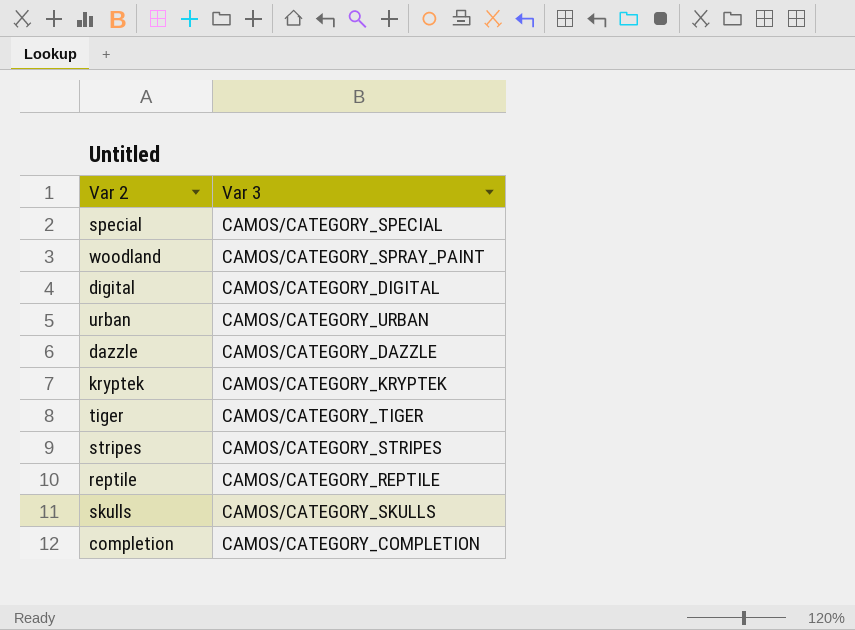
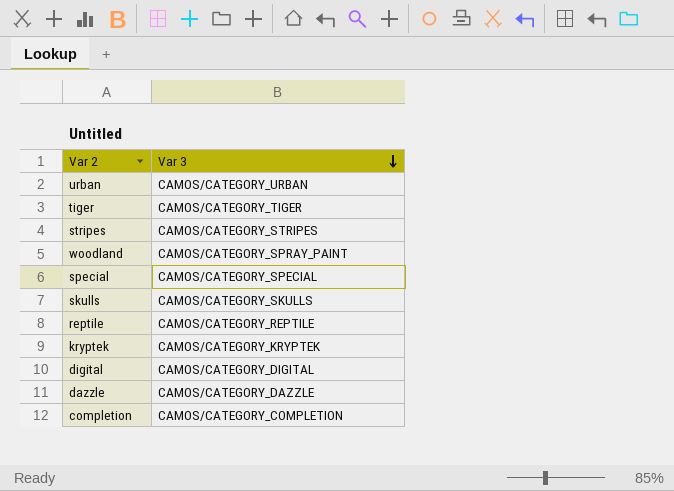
row order: none -> Var 3 descending

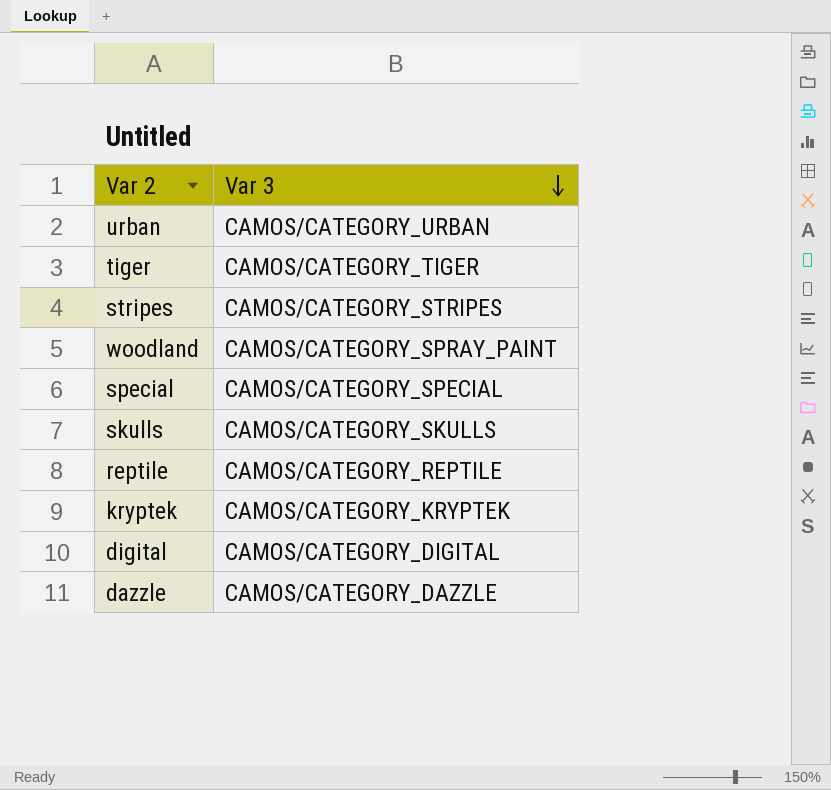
row completion: CAMOS/CATEGORY_COMPLETION -> none

